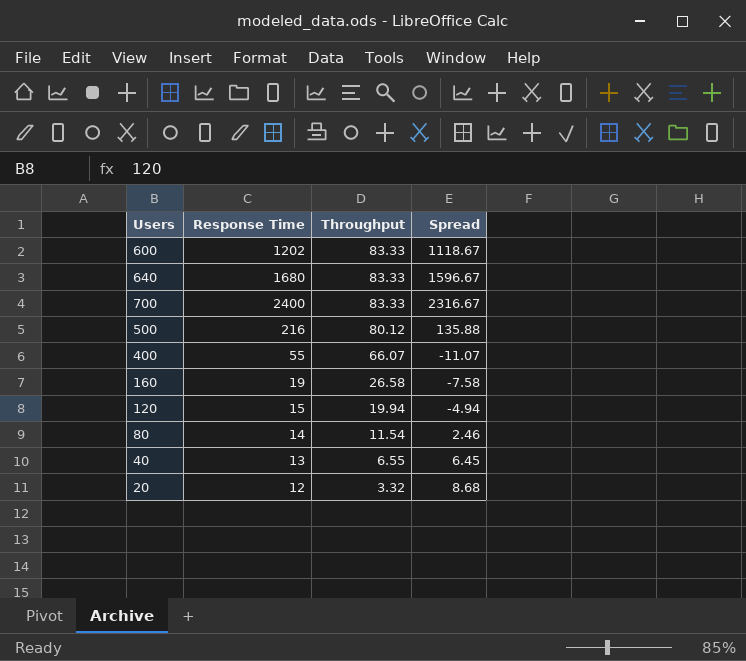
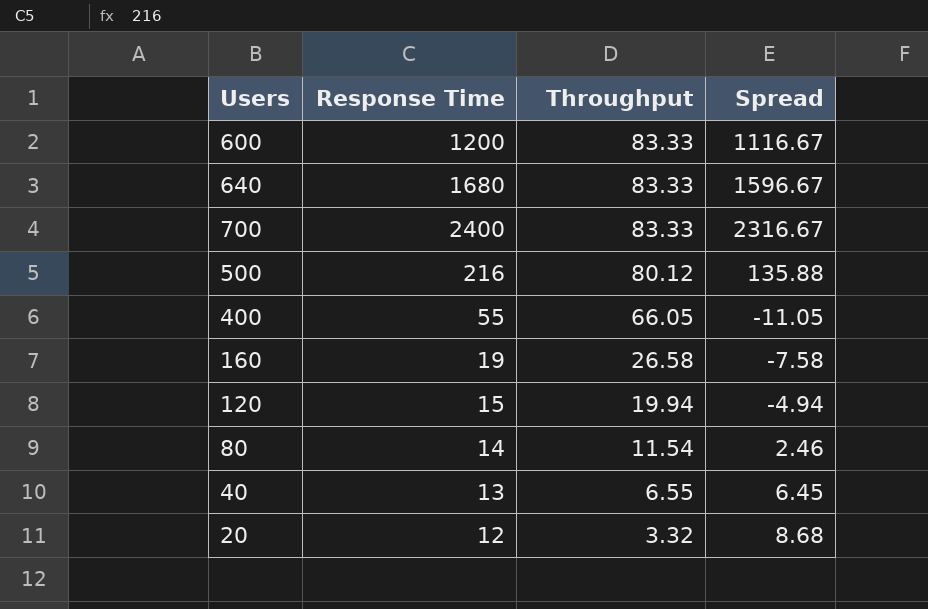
600 | Response Time: 1202 -> 1200
600 | Spread: 1118.67 -> 1116.67
400 | Throughput: 66.07 -> 66.05
400 | Spread: -11.07 -> -11.05

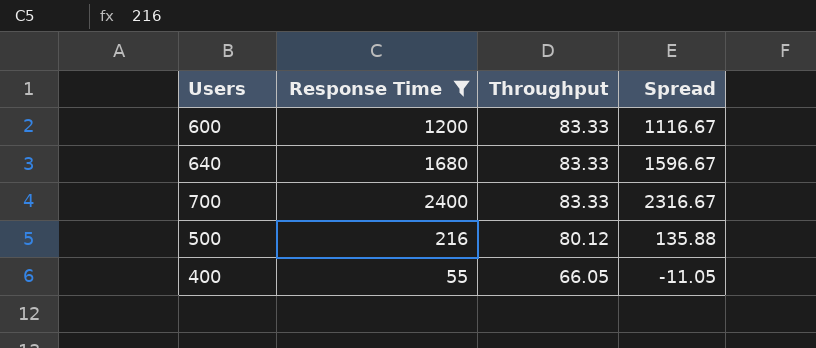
filter: none -> Response Time >= 55

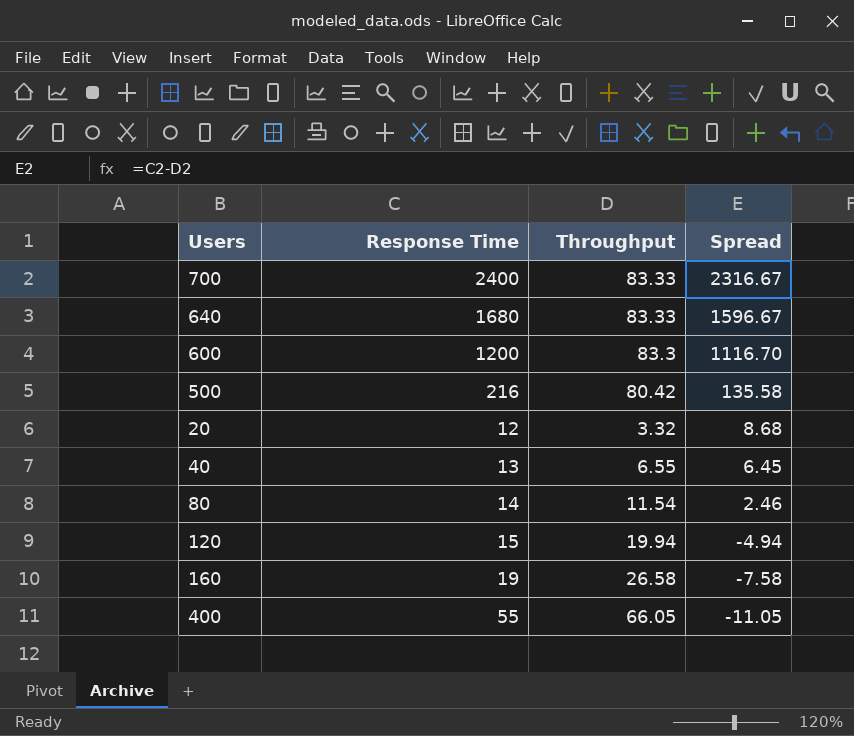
filter: Response Time >= 55 -> none
row order: Throughput descending -> Spread descending
600 | Throughput: 83.33 -> 83.3
600 | Spread: 1116.67 -> 1116.70
500 | Throughput: 80.12 -> 80.42
500 | Spread: 135.88 -> 135.58

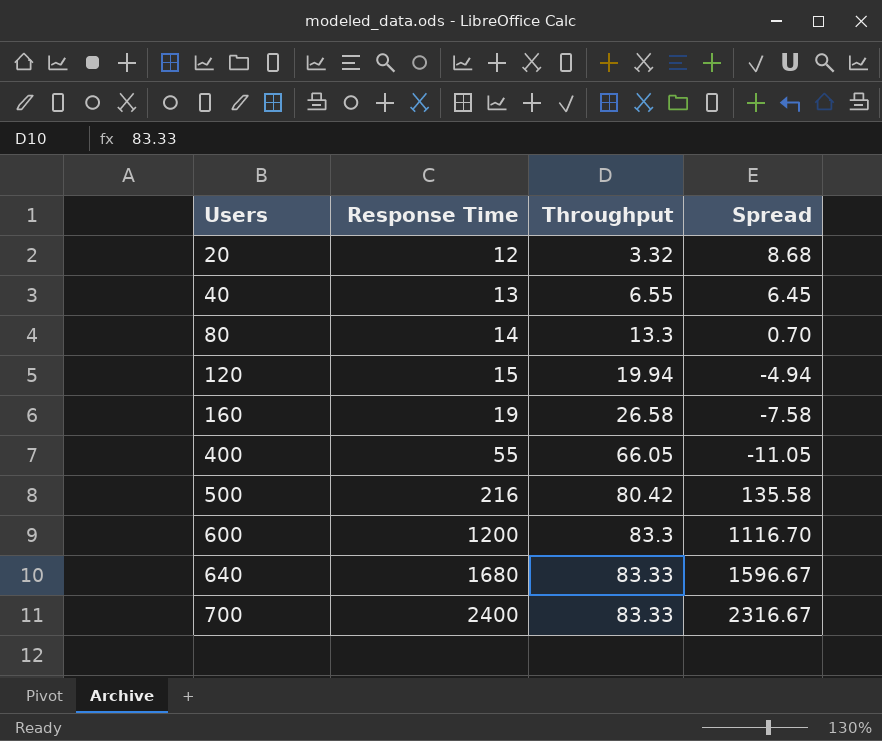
row order: Spread descending -> Users ascending
80 | Throughput: 11.54 -> 13.3
80 | Spread: 2.46 -> 0.70

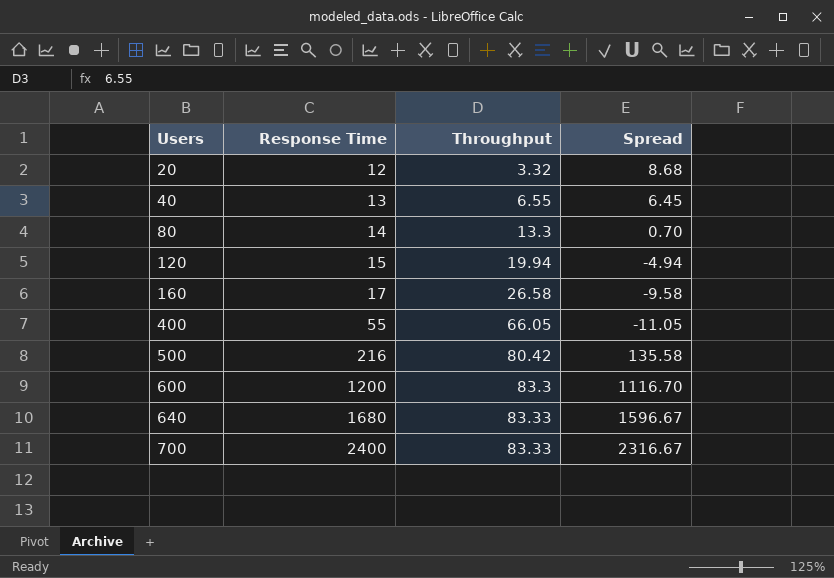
160 | Response Time: 19 -> 17
160 | Spread: -7.58 -> -9.58

